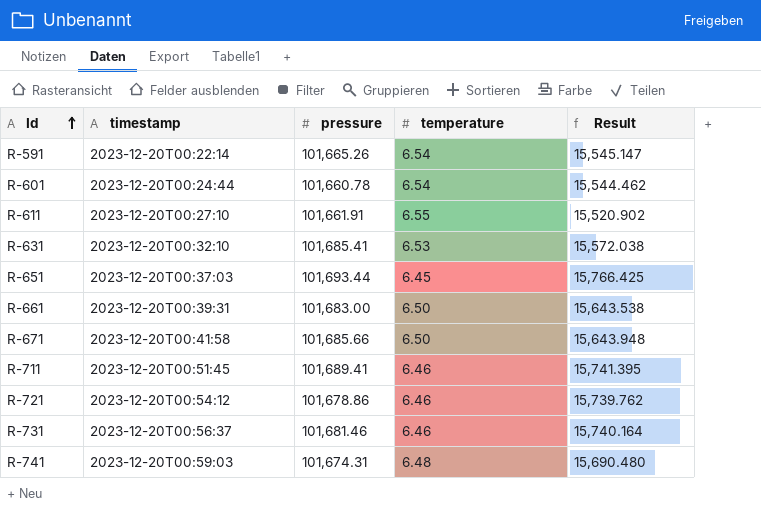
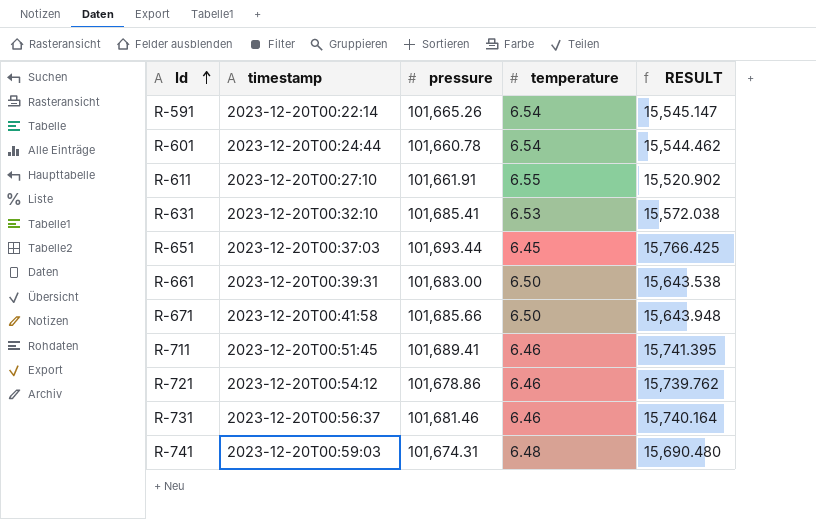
column name: Result -> RESULT

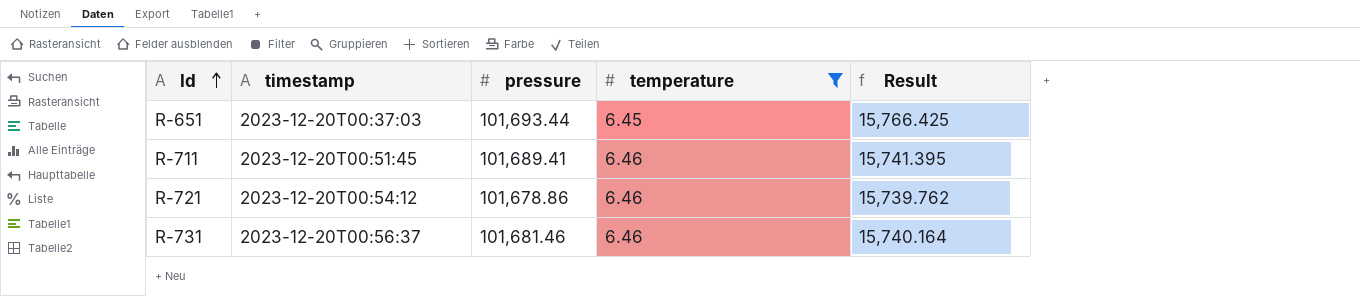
filter: none -> temperature <= 6.46
column name: RESULT -> Result

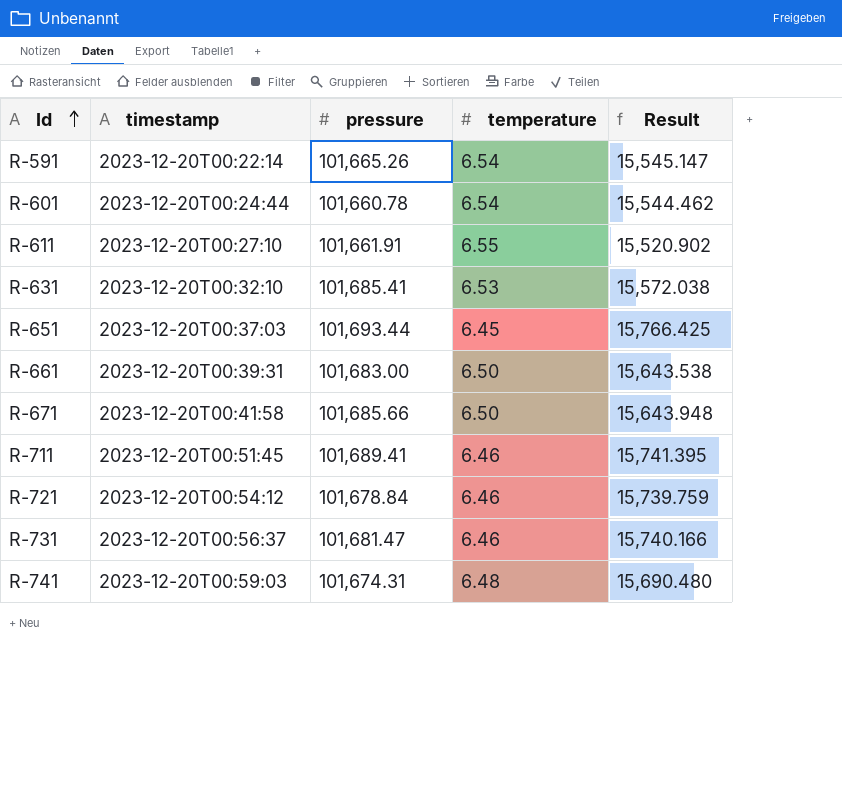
filter: temperature <= 6.46 -> none
R-721 | pressure: 101,678.86 -> 101,678.84
R-721 | Result: 15,739.762 -> 15,739.759
R-731 | pressure: 101,681.46 -> 101,681.47
R-731 | Result: 15,740.164 -> 15,740.166

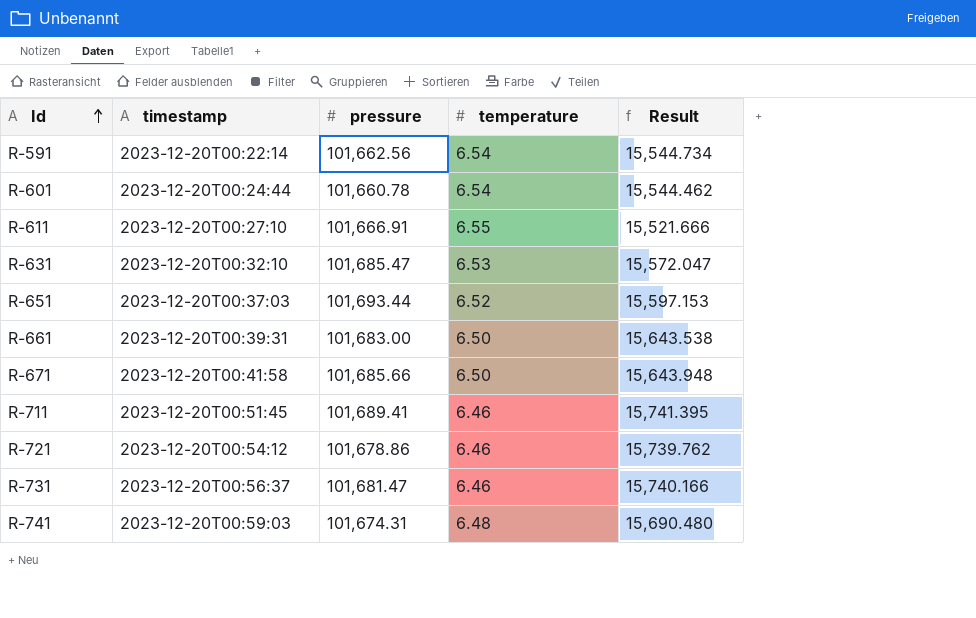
R-591 | pressure: 101,665.26 -> 101,662.56
R-591 | Result: 15,545.147 -> 15,544.734
R-611 | pressure: 101,661.91 -> 101,666.91
R-611 | Result: 15,520.902 -> 15,521.666
R-631 | pressure: 101,685.41 -> 101,685.47
R-631 | Result: 15,572.038 -> 15,572.047
R-651 | temperature: 6.45 -> 6.52
R-651 | Result: 15,766.425 -> 15,597.153
R-721 | pressure: 101,678.84 -> 101,678.86
R-721 | Result: 15,739.759 -> 15,739.762

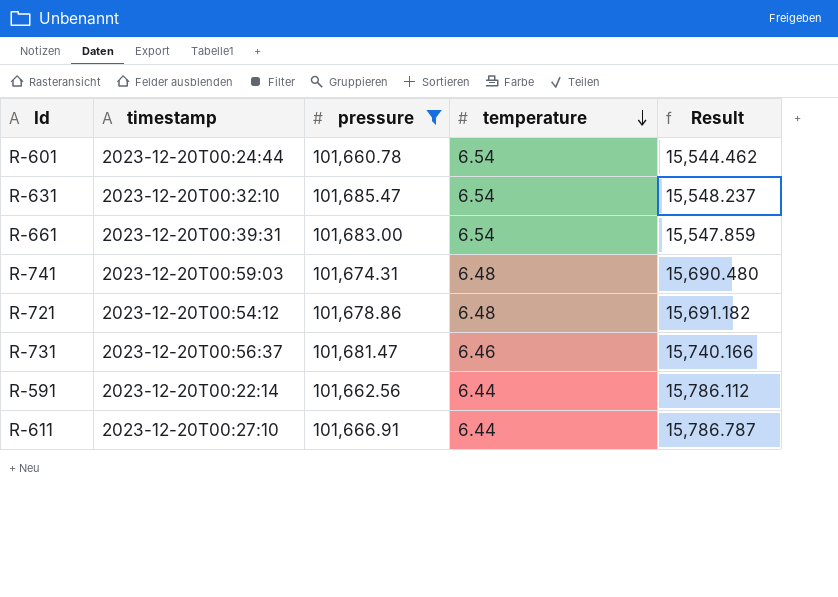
filter: none -> pressure <= 101,685.47
row order: Id ascending -> temperature descending
R-631 | temperature: 6.53 -> 6.54
R-631 | Result: 15,572.047 -> 15,548.237
R-661 | temperature: 6.50 -> 6.54
R-661 | Result: 15,643.538 -> 15,547.859
R-721 | temperature: 6.46 -> 6.48
R-721 | Result: 15,739.762 -> 15,691.182
R-591 | temperature: 6.54 -> 6.44
R-591 | Result: 15,544.734 -> 15,786.112
R-611 | temperature: 6.55 -> 6.44
R-611 | Result: 15,521.666 -> 15,786.787

